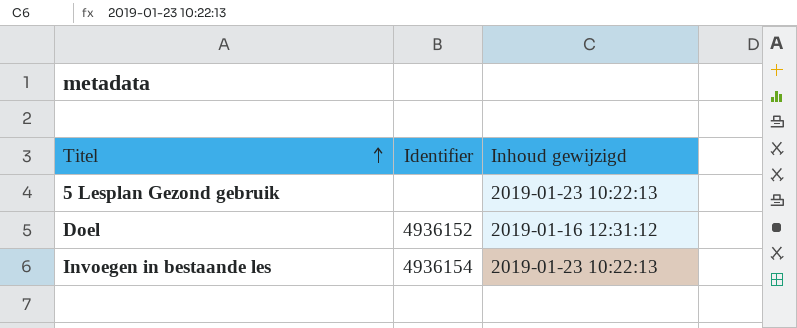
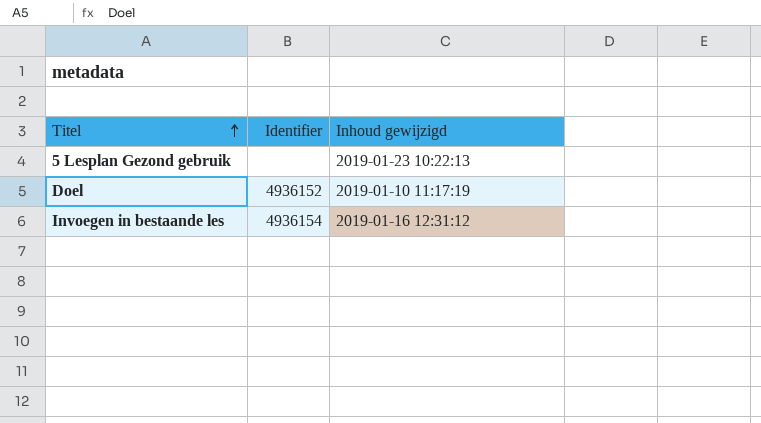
Doel | Inhoud gewijzigd: 2019-01-16 12:31:12 -> 2019-01-10 11:17:19
Invoegen in bestaande les | Inhoud gewijzigd: 2019-01-23 10:22:13 -> 2019-01-16 12:31:12

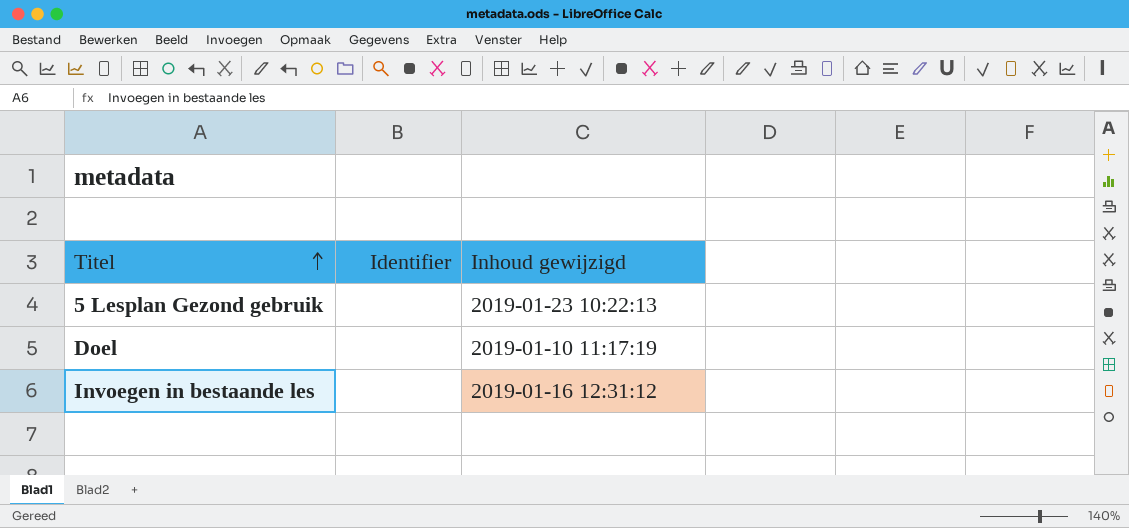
Doel | Identifier: 4936152 -> none
Invoegen in bestaande les | Identifier: 4936154 -> none

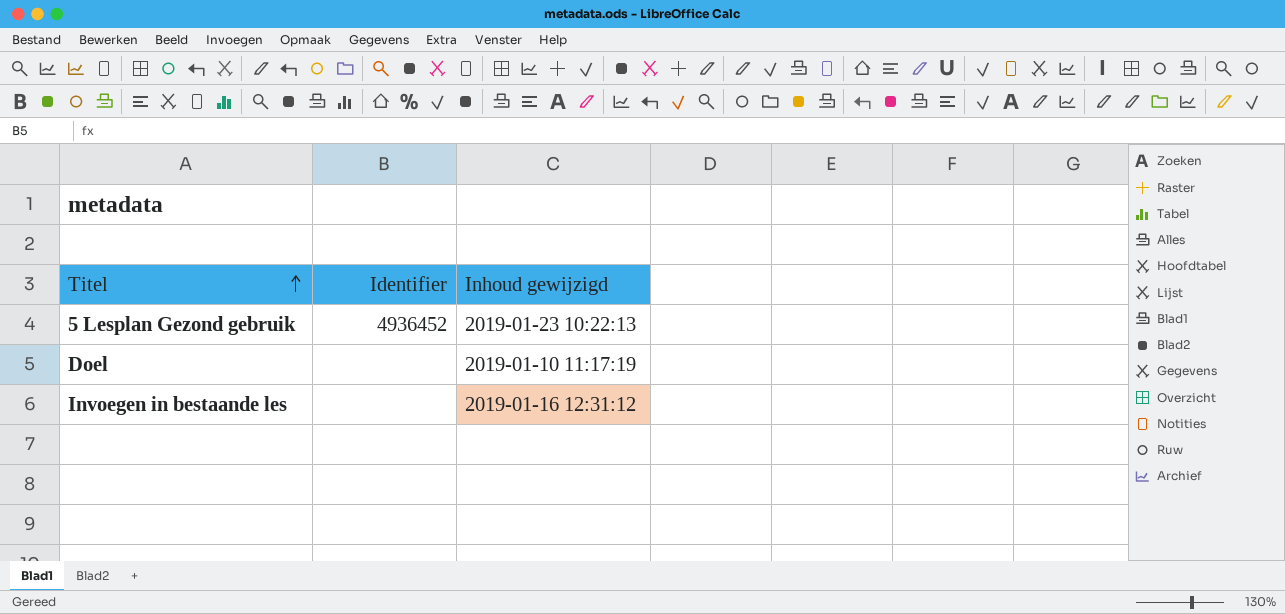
5 Lesplan Gezond gebruik | Identifier: none -> 4936452

